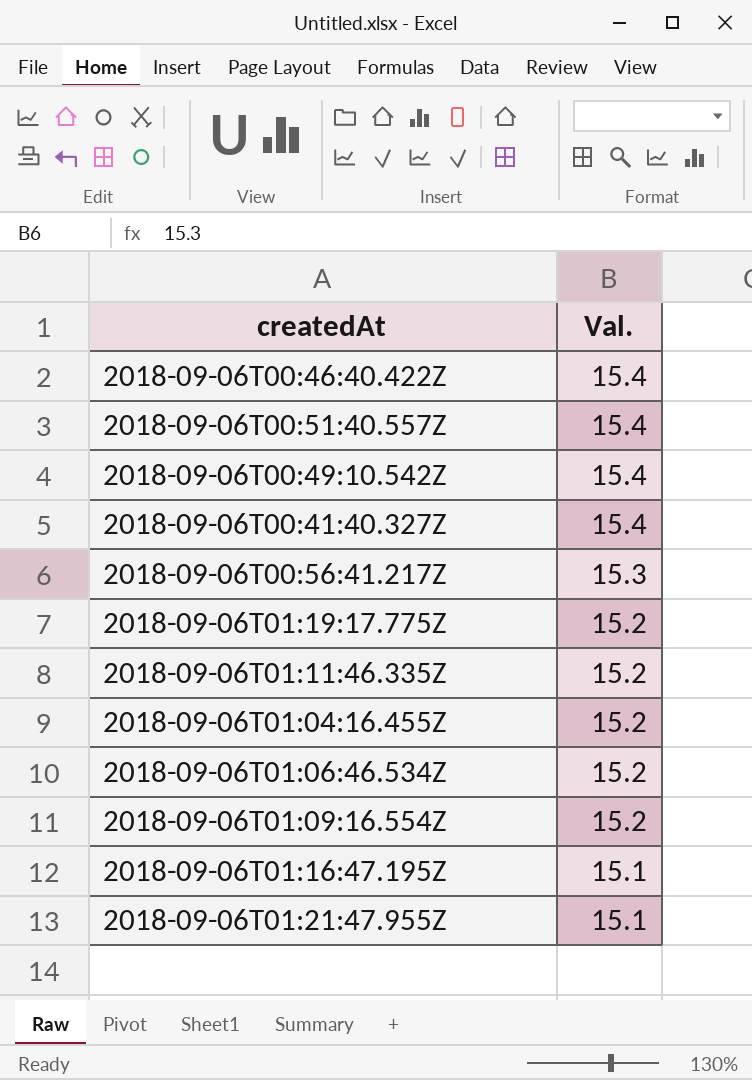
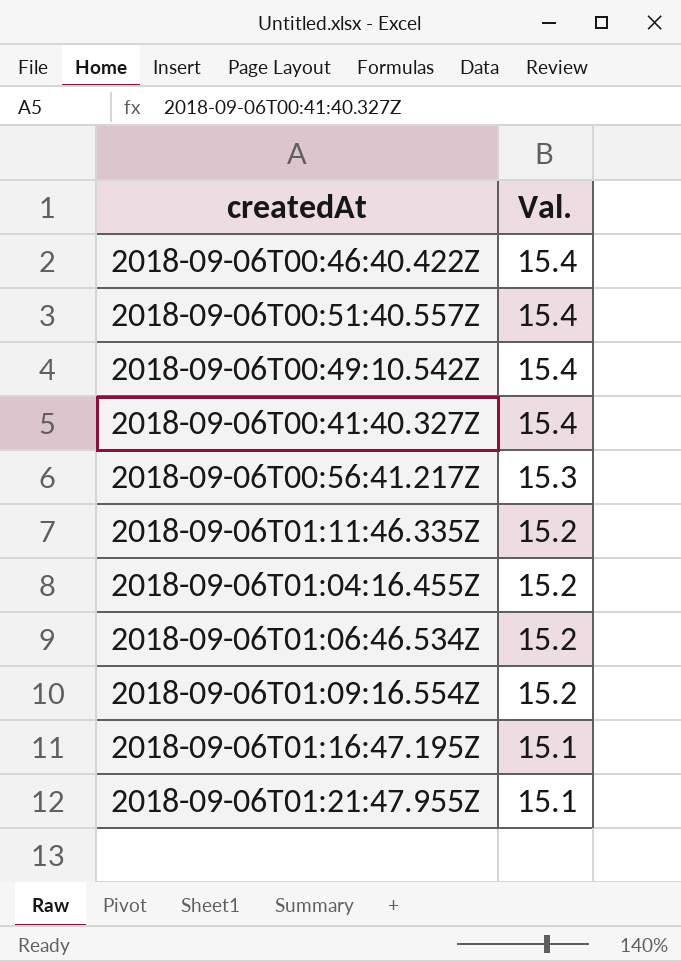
row 2018-09-06T01:19:17.775Z: 15.2 -> none

